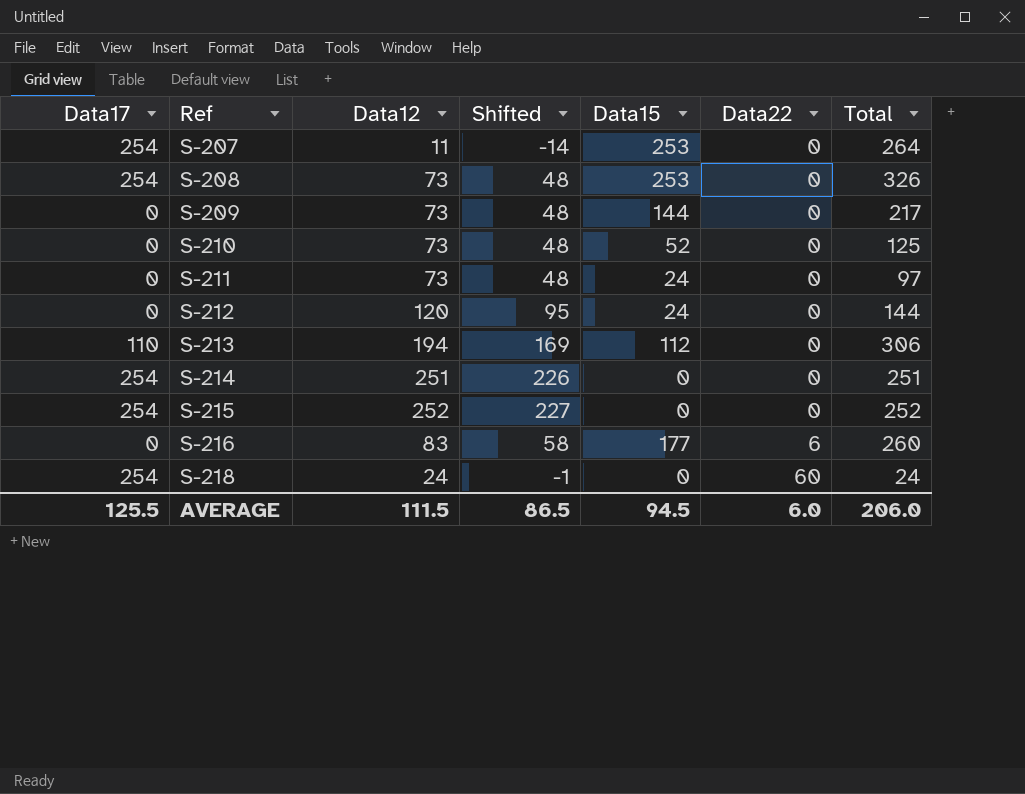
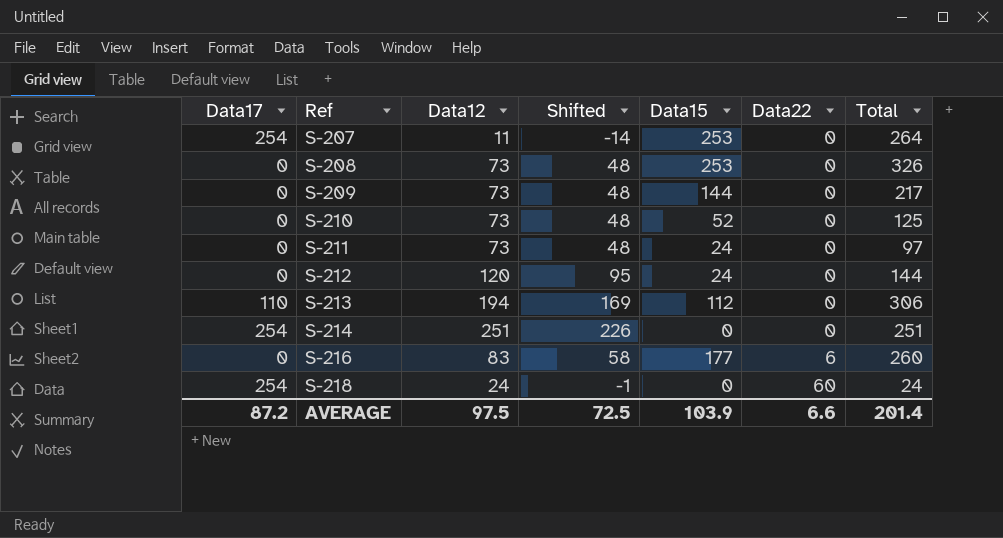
row S-215: 254 | 252 | 227 | 0 | 0 | 252 -> none
S-208 | Data17: 254 -> 0
AVERAGE | Data17: 125.5 -> 87.2
AVERAGE | Data12: 111.5 -> 97.5
AVERAGE | Shifted: 86.5 -> 72.5
AVERAGE | Data15: 94.5 -> 103.9
AVERAGE | Data22: 6.0 -> 6.6
AVERAGE | Total: 206.0 -> 201.4

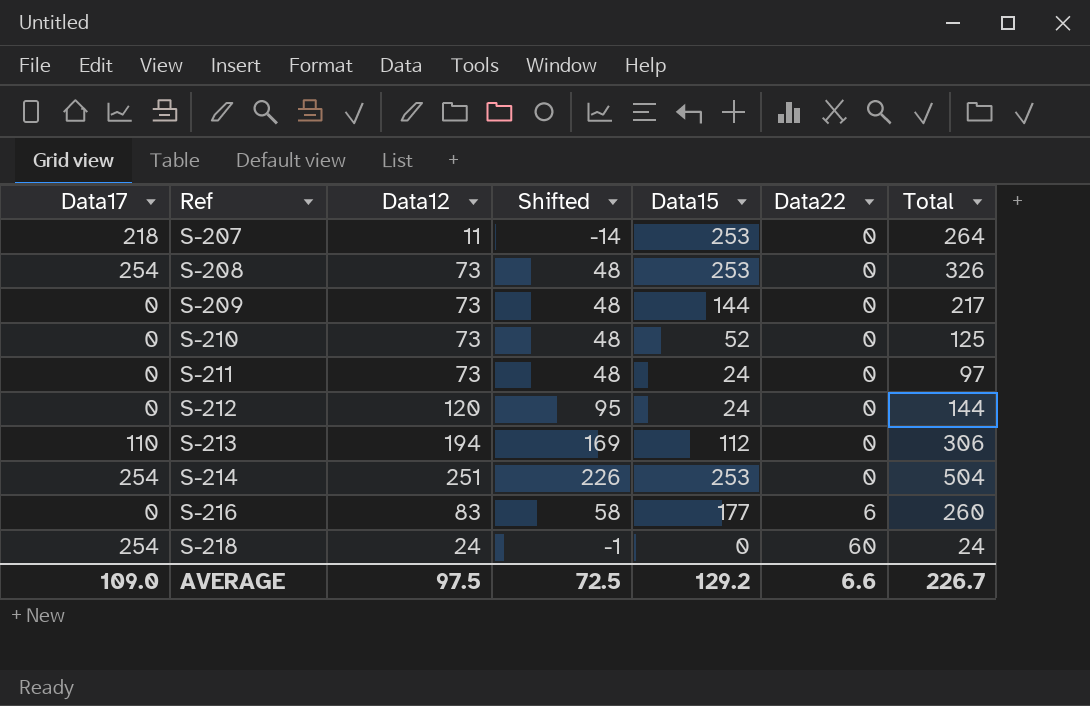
S-207 | Data17: 254 -> 218
S-208 | Data17: 0 -> 254
S-214 | Data15: 0 -> 253
S-214 | Total: 251 -> 504
AVERAGE | Data17: 87.2 -> 109.0
AVERAGE | Data15: 103.9 -> 129.2
AVERAGE | Total: 201.4 -> 226.7

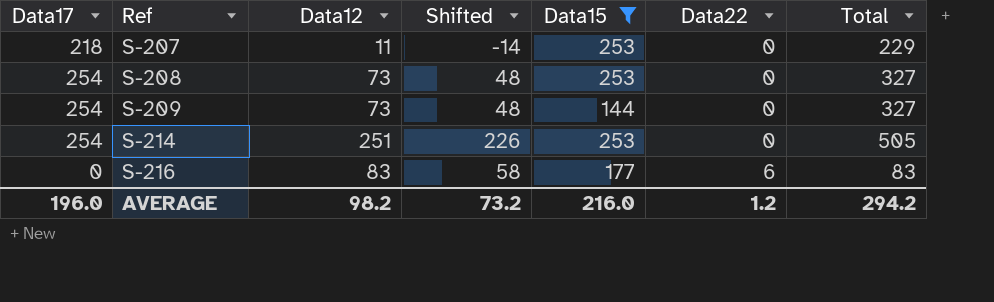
filter: none -> Data15 >= 144
column Total | formula: [Data12] + [Data15] -> [Data17] + [Data12]
S-209 | Data17: 0 -> 254
AVERAGE | Data17: 109.0 -> 196.0
AVERAGE | Data12: 97.5 -> 98.2
AVERAGE | Shifted: 72.5 -> 73.2
AVERAGE | Data15: 129.2 -> 216.0
AVERAGE | Data22: 6.6 -> 1.2
AVERAGE | Total: 226.7 -> 294.2

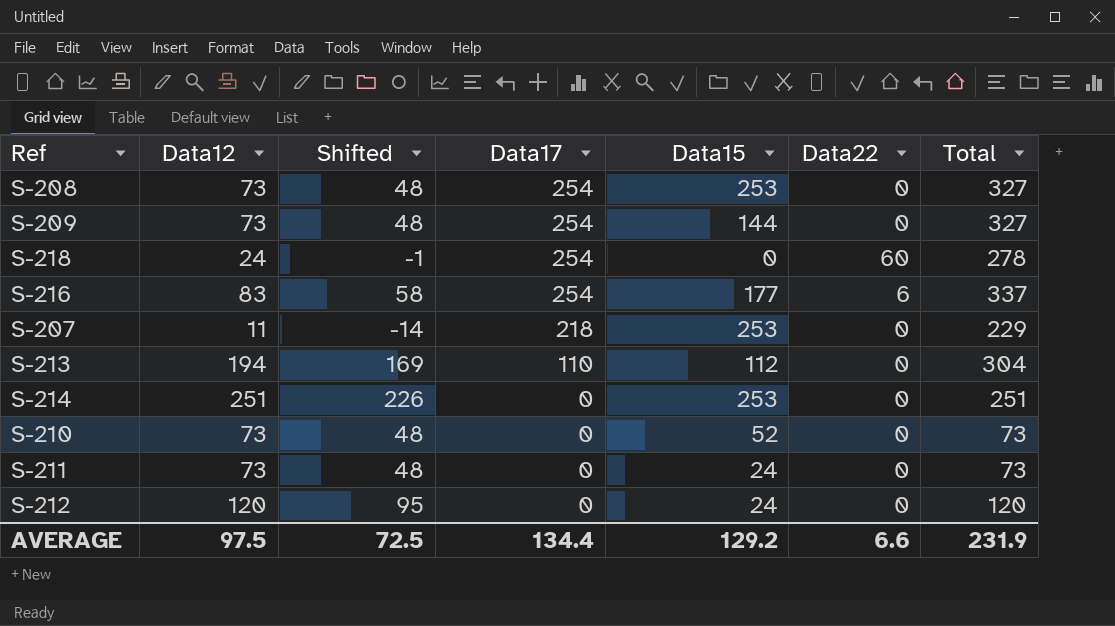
filter: Data15 >= 144 -> none
row order: Ref ascending -> Data17 descending
column Data17 | position: 1 -> 4
S-216 | Data17: 0 -> 254
S-216 | Total: 83 -> 337
S-214 | Data17: 254 -> 0
S-214 | Total: 505 -> 251
AVERAGE | Data12: 98.2 -> 97.5
AVERAGE | Shifted: 73.2 -> 72.5
AVERAGE | Data17: 196.0 -> 134.4
AVERAGE | Data15: 216.0 -> 129.2
AVERAGE | Data22: 1.2 -> 6.6
AVERAGE | Total: 294.2 -> 231.9

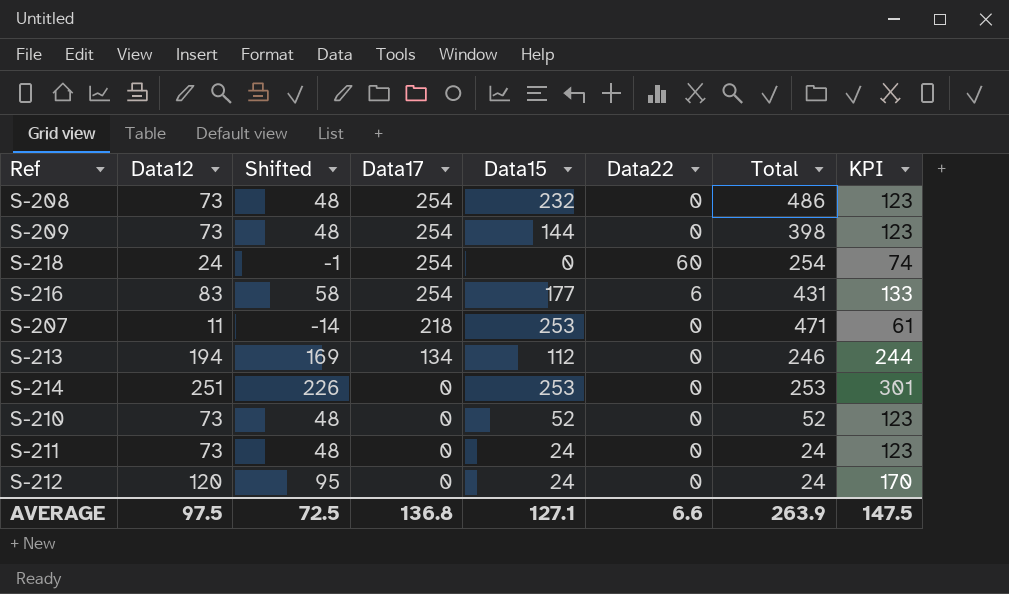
column Total | formula: [Data12] + [Data17] -> [Data17] + [Data15]
column KPI | formula: none -> [Data12] + 50
S-208 | Data15: 253 -> 232
S-213 | Data17: 110 -> 134
AVERAGE | Data17: 134.4 -> 136.8
AVERAGE | Data15: 129.2 -> 127.1
AVERAGE | Total: 231.9 -> 263.9

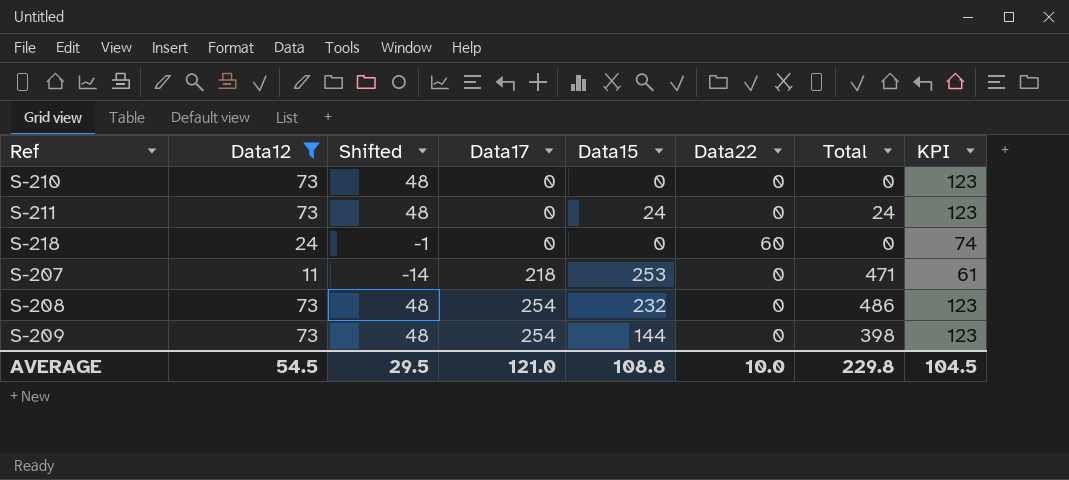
filter: none -> Data12 <= 73
row order: Data17 descending -> Data17 ascending
S-210 | Data15: 52 -> 0
S-210 | Total: 52 -> 0
S-218 | Data17: 254 -> 0
S-218 | Total: 254 -> 0
AVERAGE | Data12: 97.5 -> 54.5
AVERAGE | Shifted: 72.5 -> 29.5
AVERAGE | Data17: 136.8 -> 121.0
AVERAGE | Data15: 127.1 -> 108.8
AVERAGE | Data22: 6.6 -> 10.0
AVERAGE | Total: 263.9 -> 229.8
AVERAGE | KPI: 147.5 -> 104.5

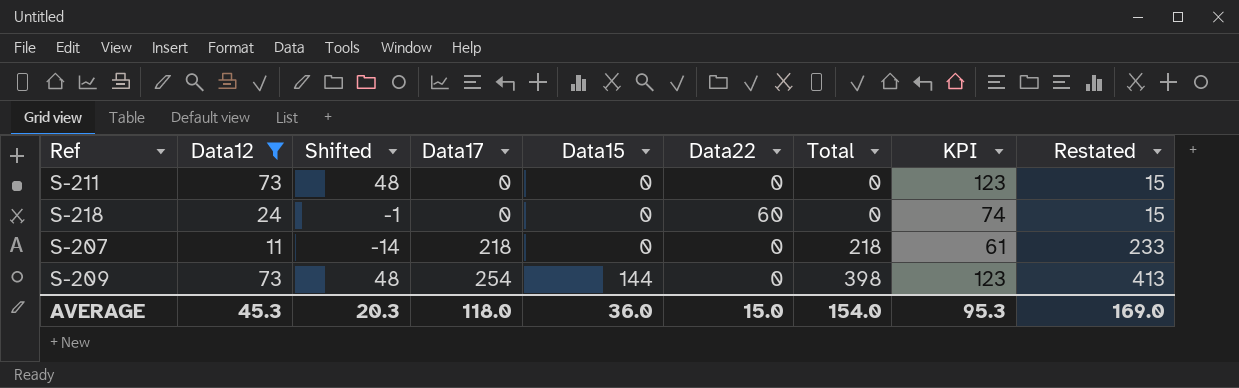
column Restated | formula: none -> [Total] + 15
row S-210: 73 | 48 | 0 | 0 | 0 | 0 | 123 -> none
row S-208: 73 | 48 | 254 | 232 | 0 | 486 | 123 -> none
S-211 | Data15: 24 -> 0
S-211 | Total: 24 -> 0
S-207 | Data15: 253 -> 0
S-207 | Total: 471 -> 218
AVERAGE | Data12: 54.5 -> 45.3
AVERAGE | Shifted: 29.5 -> 20.3
AVERAGE | Data17: 121.0 -> 118.0
AVERAGE | Data15: 108.8 -> 36.0
AVERAGE | Data22: 10.0 -> 15.0
AVERAGE | Total: 229.8 -> 154.0
AVERAGE | KPI: 104.5 -> 95.3

